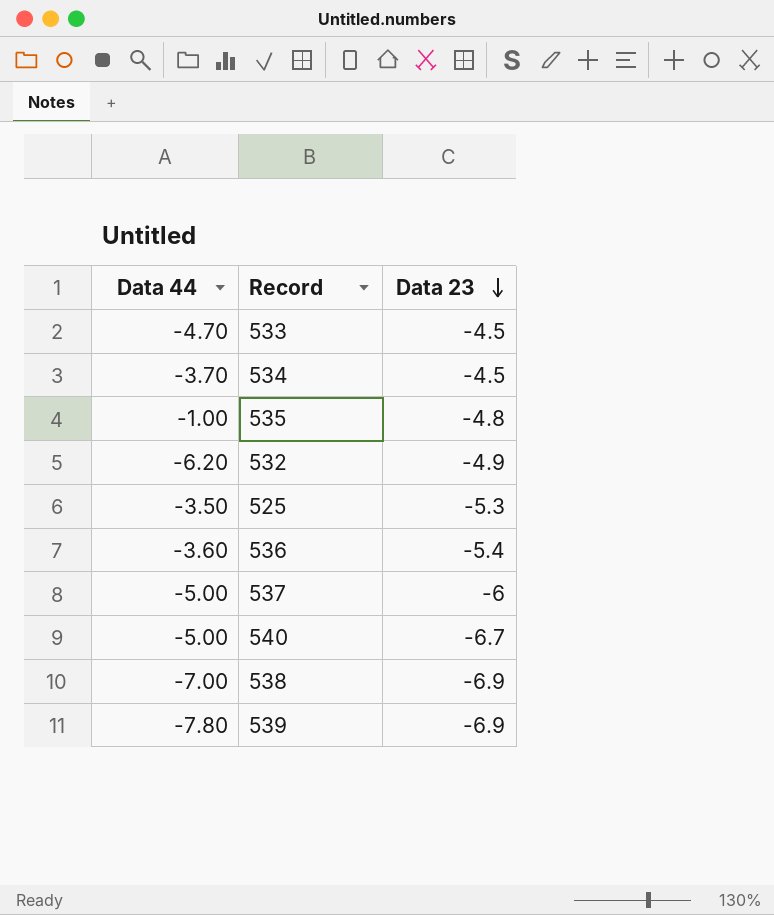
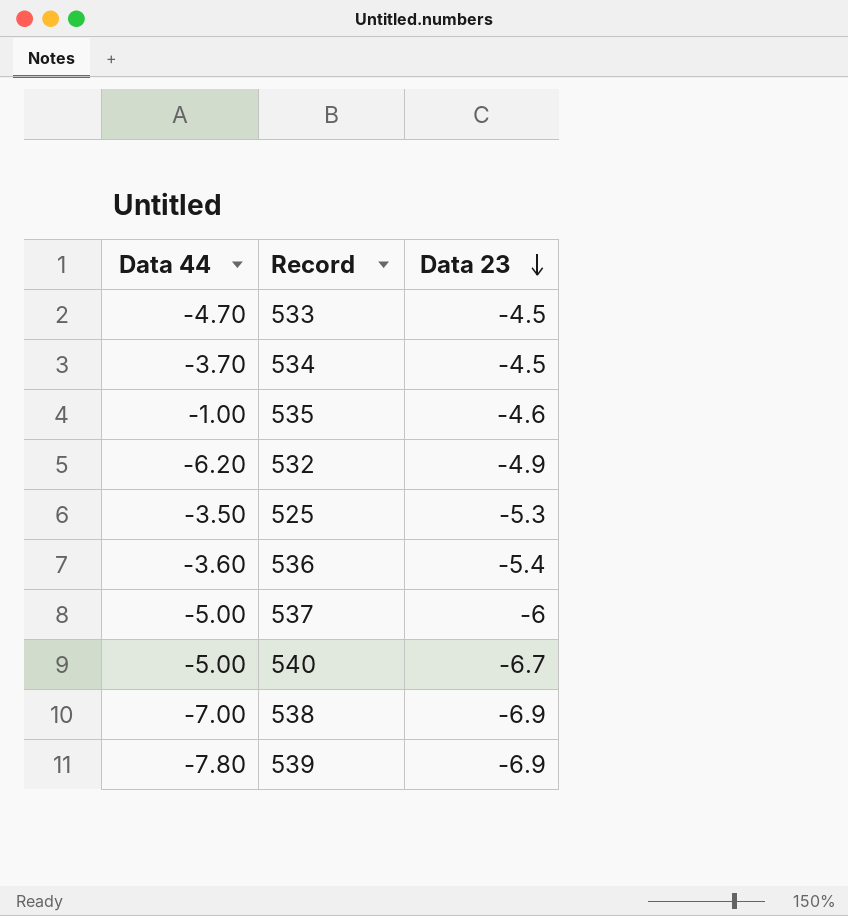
535 | Data 23: -4.8 -> -4.6

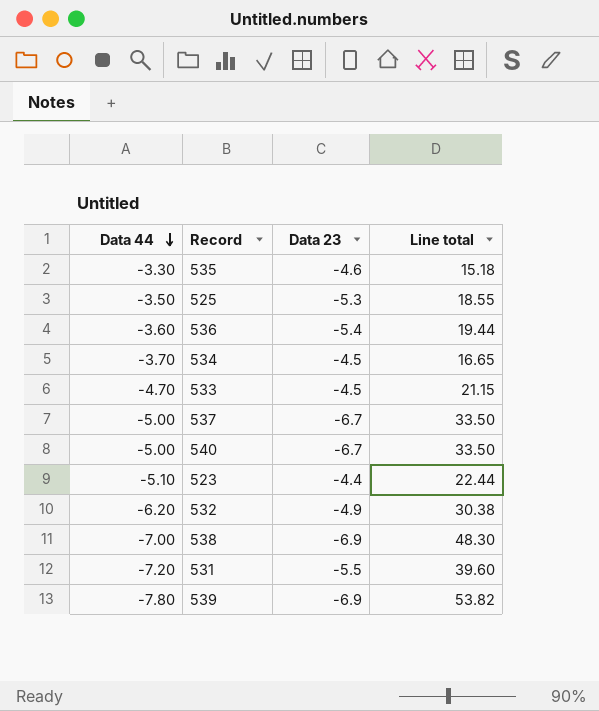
row order: Data 23 descending -> Data 44 descending
column Line total | formula: none -> [Data 44] * [Data 23]
535 | Data 44: -1.00 -> -3.30
537 | Data 23: -6 -> -6.7
row 523: none -> -5.10 | -4.4 | 22.44
row 531: none -> -7.20 | -5.5 | 39.60

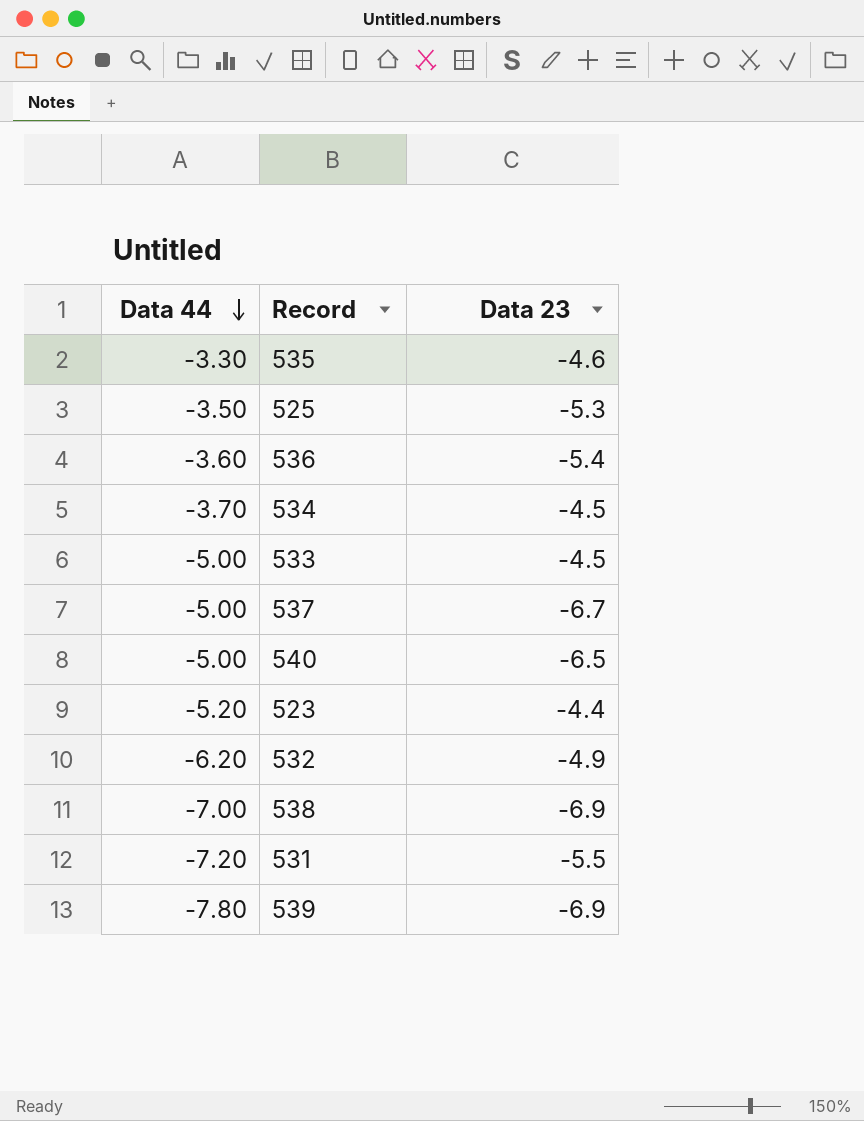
column Line total | formula: [Data 44] * [Data 23] -> none
533 | Data 44: -4.70 -> -5.00
540 | Data 23: -6.7 -> -6.5
523 | Data 44: -5.10 -> -5.20

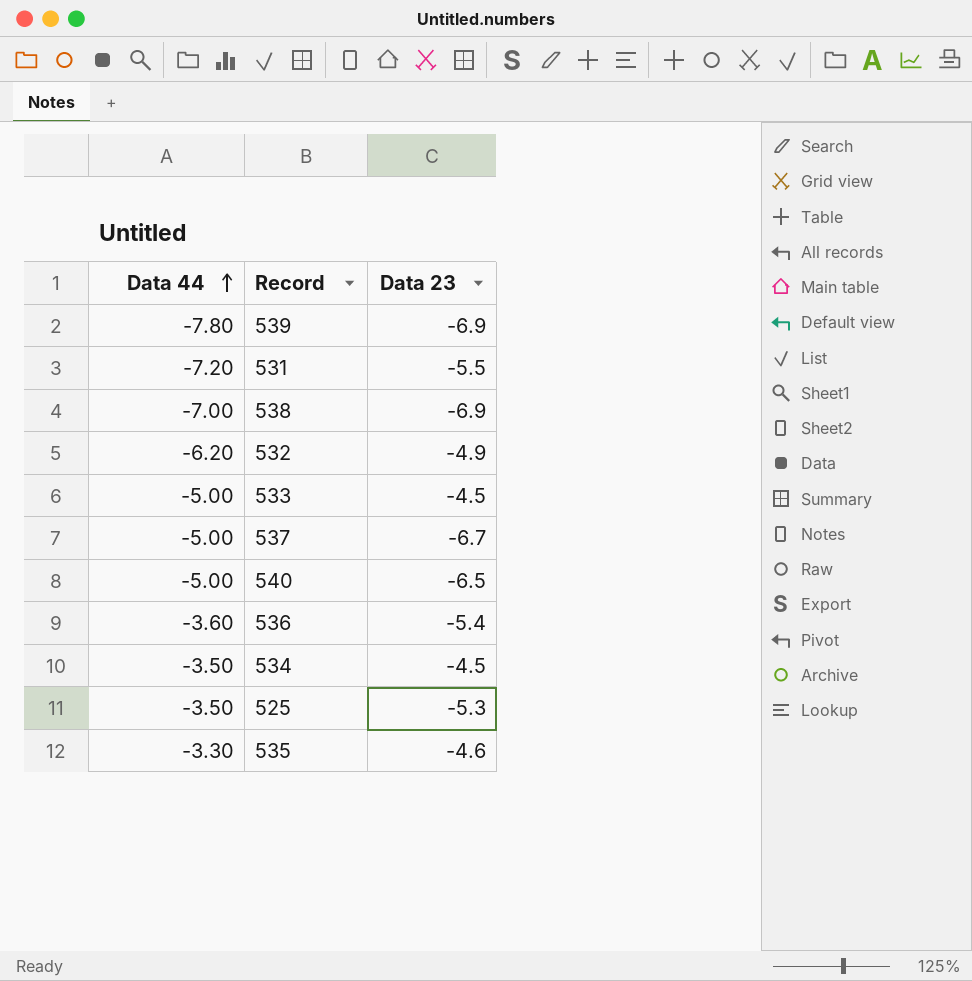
row order: Data 44 descending -> Data 44 ascending
row 523: -5.20 | -4.4 -> none
534 | Data 44: -3.70 -> -3.50

